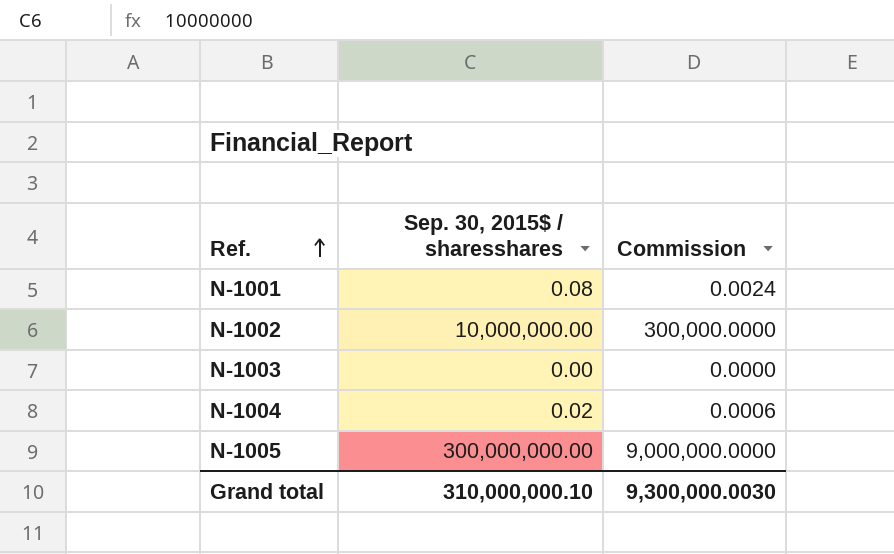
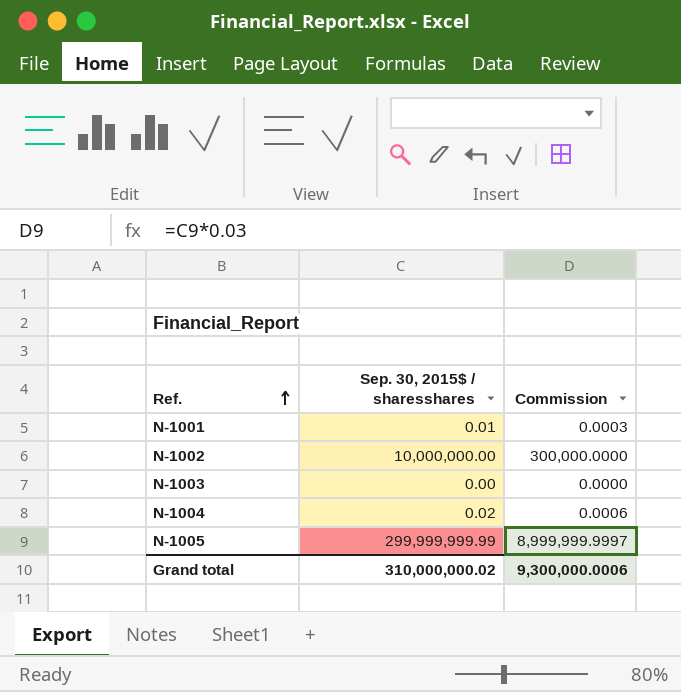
N-1001 | Sep. 30, 2015$ / sharesshares: 0.08 -> 0.01
N-1001 | Commission: 0.0024 -> 0.0003
N-1005 | Sep. 30, 2015$ / sharesshares: 300,000,000.00 -> 299,999,999.99
N-1005 | Commission: 9,000,000.0000 -> 8,999,999.9997
Grand total | Sep. 30, 2015$ / sharesshares: 310,000,000.10 -> 310,000,000.02
Grand total | Commission: 9,300,000.0030 -> 9,300,000.0006

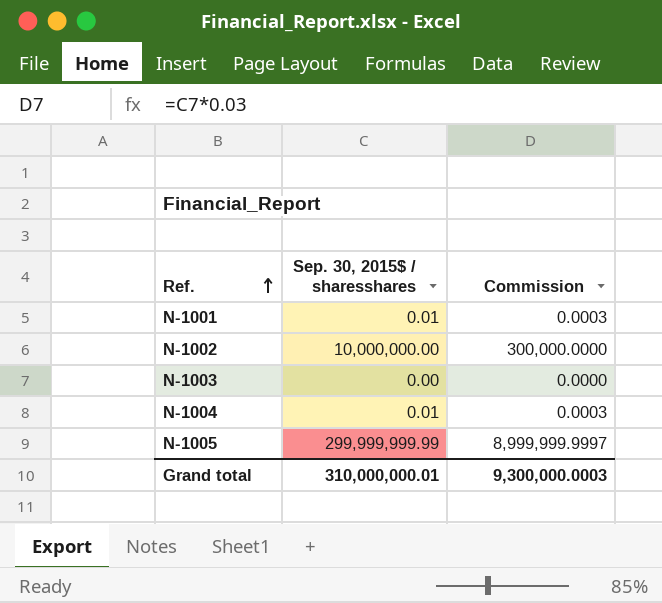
N-1004 | Sep. 30, 2015$ / sharesshares: 0.02 -> 0.01
N-1004 | Commission: 0.0006 -> 0.0003
Grand total | Sep. 30, 2015$ / sharesshares: 310,000,000.02 -> 310,000,000.01
Grand total | Commission: 9,300,000.0006 -> 9,300,000.0003

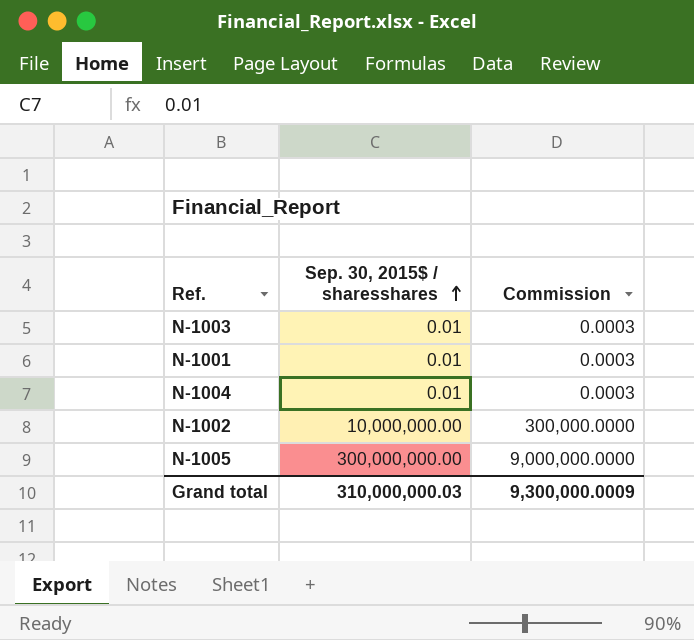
row order: Ref. ascending -> Sep. 30, 2015$ / sharesshares ascending
N-1003 | Sep. 30, 2015$ / sharesshares: 0.00 -> 0.01
N-1003 | Commission: 0.0000 -> 0.0003
N-1005 | Sep. 30, 2015$ / sharesshares: 299,999,999.99 -> 300,000,000.00
N-1005 | Commission: 8,999,999.9997 -> 9,000,000.0000
Grand total | Sep. 30, 2015$ / sharesshares: 310,000,000.01 -> 310,000,000.03
Grand total | Commission: 9,300,000.0003 -> 9,300,000.0009

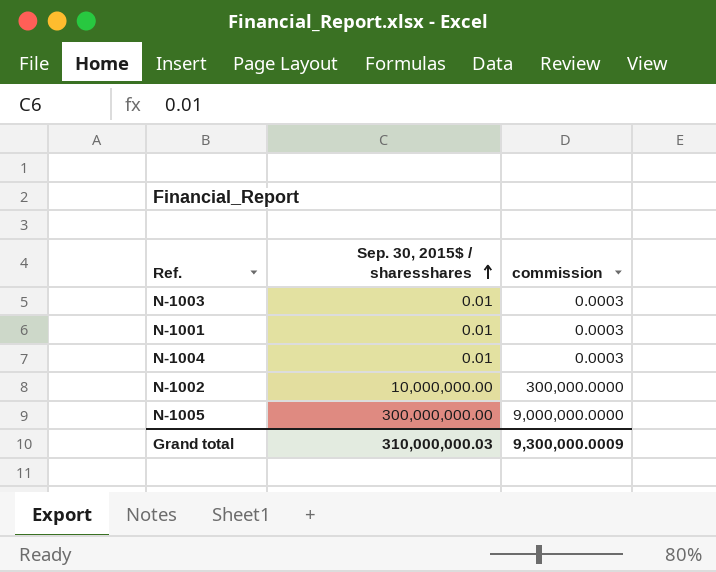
column name: Commission -> commission

